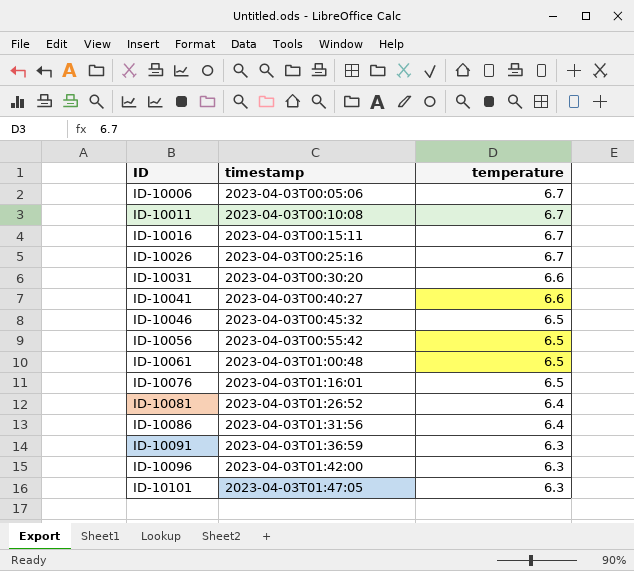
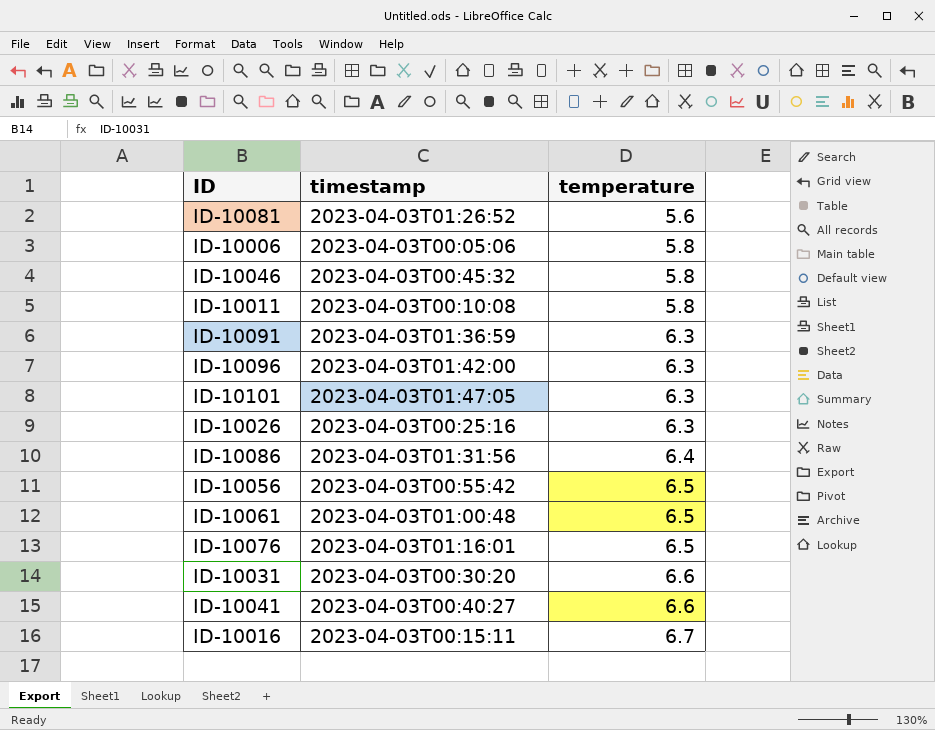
row order: ID ascending -> temperature ascending
ID-10081 | temperature: 6.4 -> 5.6
ID-10006 | temperature: 6.7 -> 5.8
ID-10046 | temperature: 6.5 -> 5.8
ID-10011 | temperature: 6.7 -> 5.8
ID-10026 | temperature: 6.7 -> 6.3

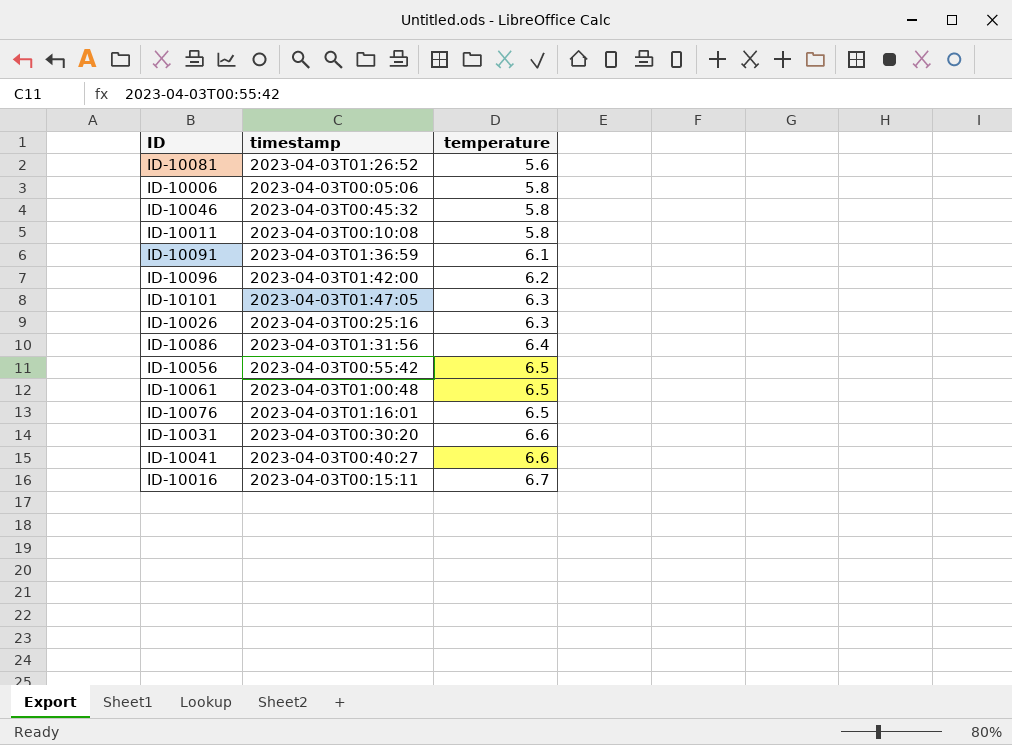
ID-10091 | temperature: 6.3 -> 6.1
ID-10096 | temperature: 6.3 -> 6.2

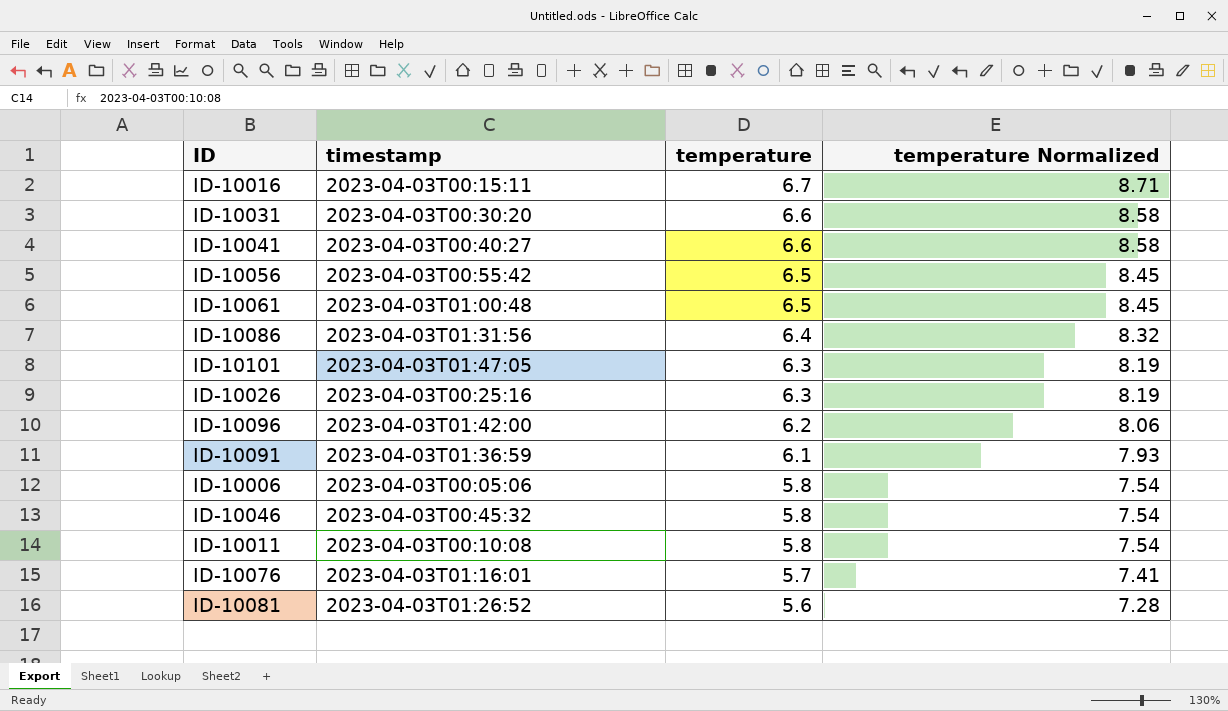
row order: temperature ascending -> temperature descending
column temperature Normalized | formula: none -> [temperature] * 1.3
ID-10076 | temperature: 6.5 -> 5.7

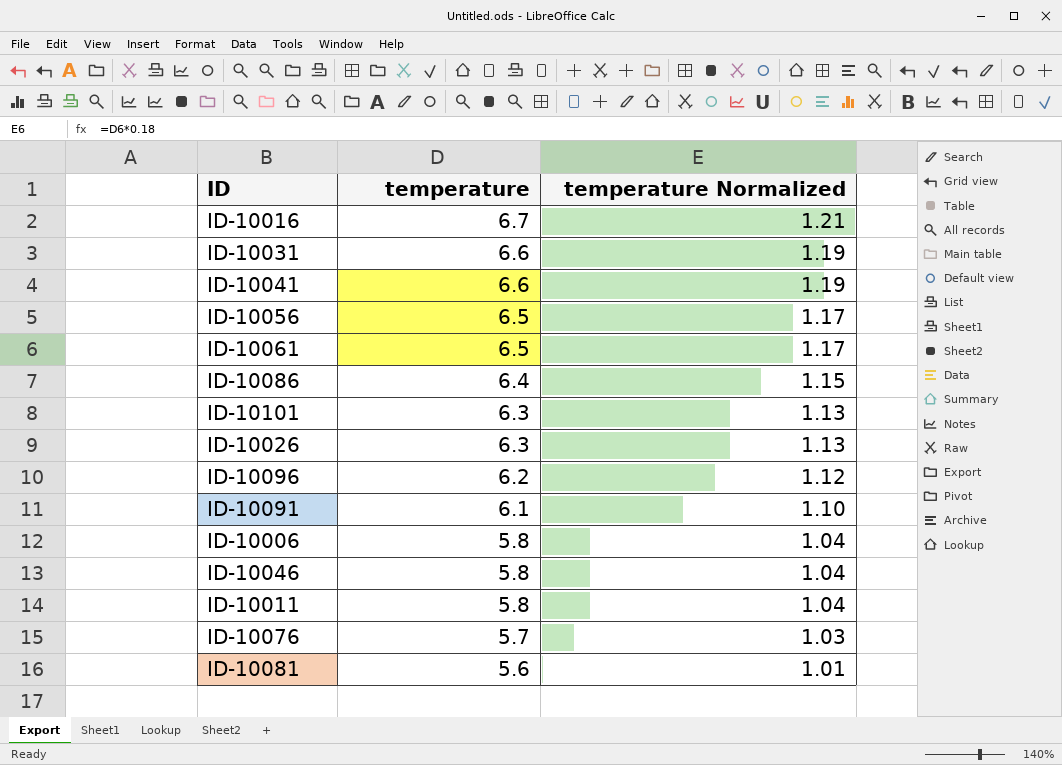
column timestamp | position: 2 -> none
column temperature Normalized | formula: [temperature] * 1.3 -> [temperature] * 0.18

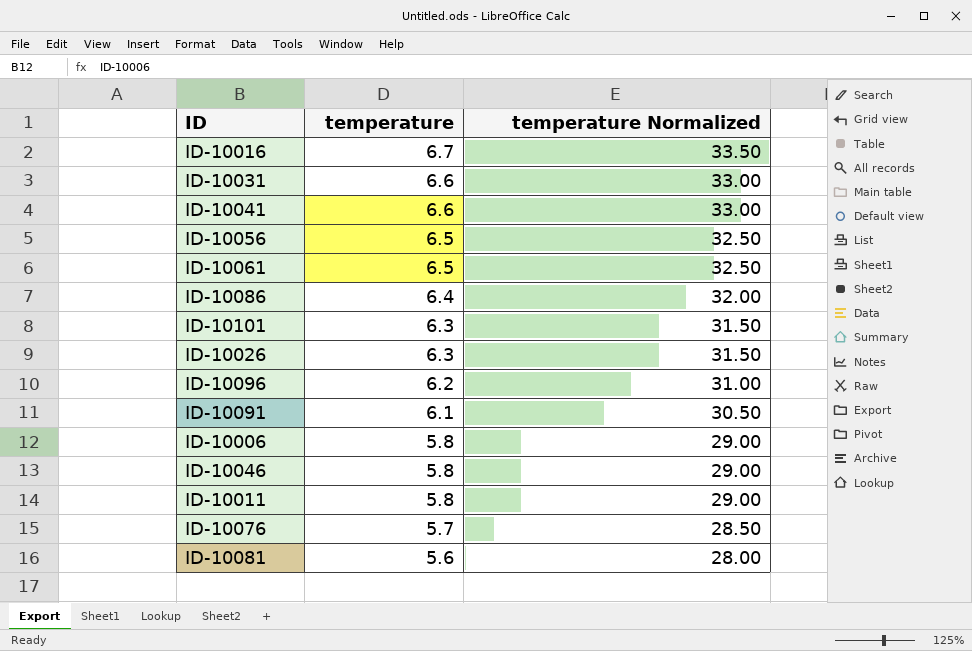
column temperature Normalized | formula: [temperature] * 0.18 -> [temperature] * 5

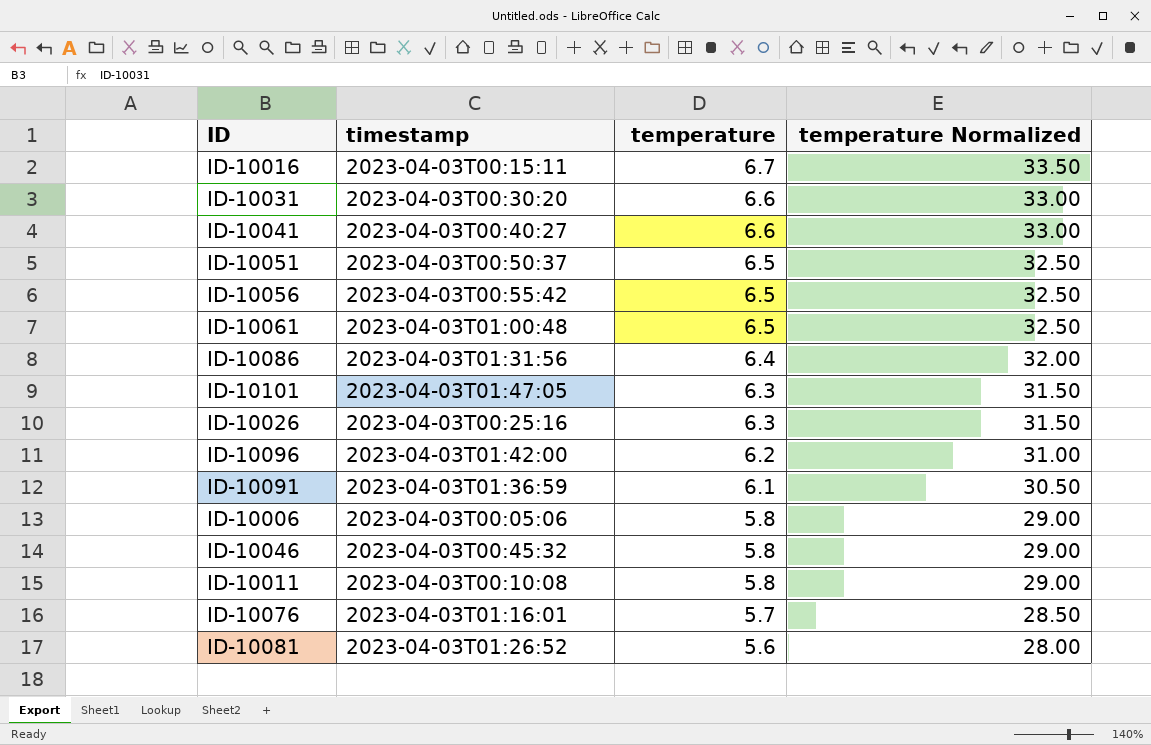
column timestamp | position: none -> 2
row ID-10051: none -> 2023-04-03T00:50:37 | 6.5 | 32.50

